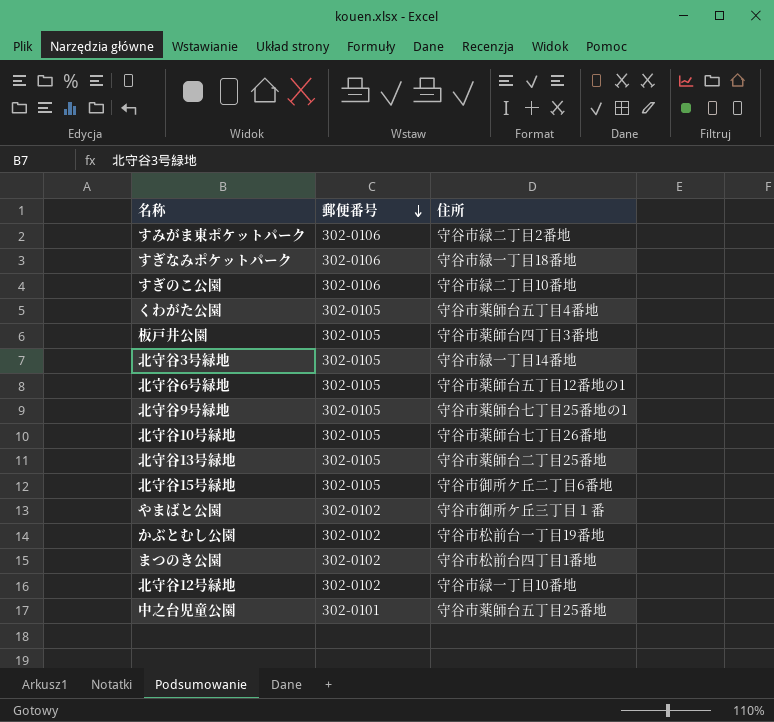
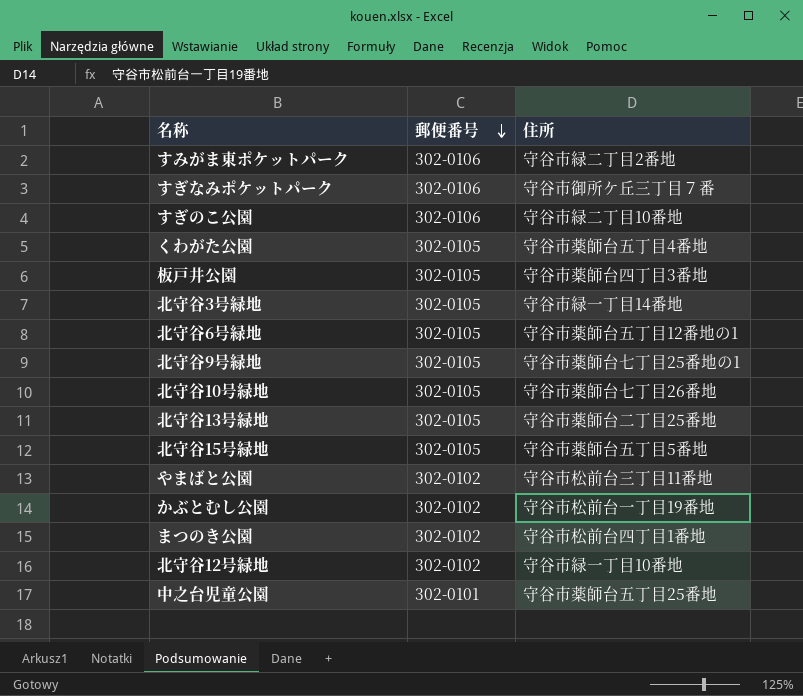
すぎなみポケットパーク | 住所: 守谷市緑一丁目18番地 -> 守谷市御所ケ丘三丁目７番
北守谷15号緑地 | 住所: 守谷市御所ケ丘二丁目6番地 -> 守谷市薬師台五丁目5番地
やまばと公園 | 住所: 守谷市御所ケ丘三丁目１番 -> 守谷市松前台三丁目11番地

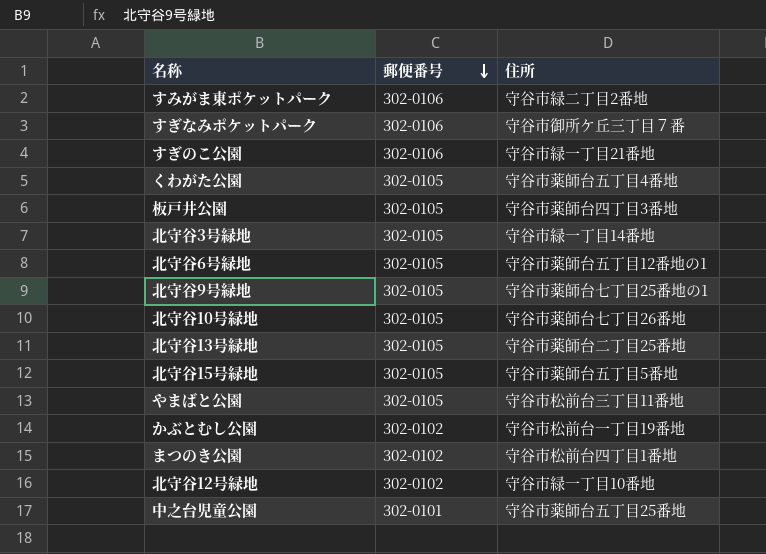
すぎのこ公園 | 住所: 守谷市緑二丁目10番地 -> 守谷市緑一丁目21番地
やまばと公園 | 郵便番号: 302-0102 -> 302-0105

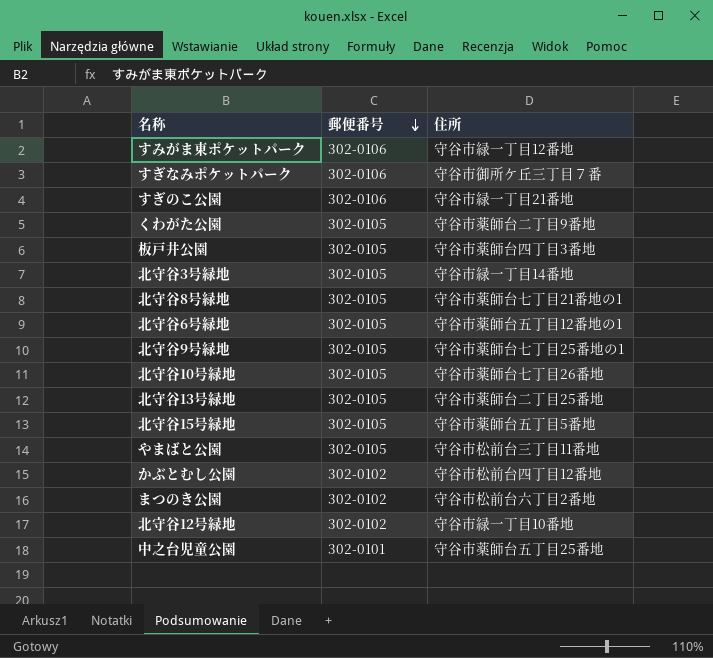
すみがま東ポケットパーク | 住所: 守谷市緑二丁目2番地 -> 守谷市緑一丁目12番地
くわがた公園 | 住所: 守谷市薬師台五丁目4番地 -> 守谷市薬師台二丁目9番地
row 北守谷8号緑地: none -> 302-0105 | 守谷市薬師台七丁目21番地の1
かぶとむし公園 | 住所: 守谷市松前台一丁目19番地 -> 守谷市松前台四丁目12番地
まつのき公園 | 住所: 守谷市松前台四丁目1番地 -> 守谷市松前台六丁目2番地

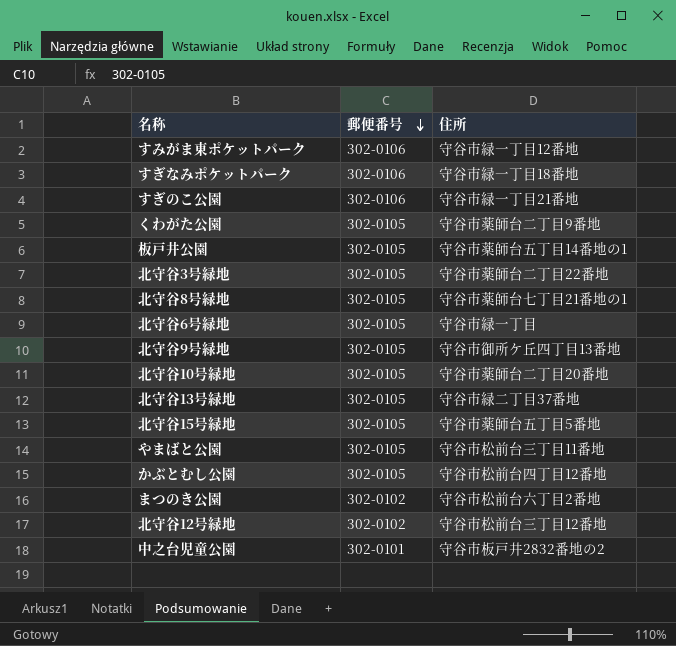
すぎなみポケットパーク | 住所: 守谷市御所ケ丘三丁目７番 -> 守谷市緑一丁目18番地
板戸井公園 | 住所: 守谷市薬師台四丁目3番地 -> 守谷市薬師台五丁目14番地の1
北守谷3号緑地 | 住所: 守谷市緑一丁目14番地 -> 守谷市薬師台二丁目22番地
北守谷6号緑地 | 住所: 守谷市薬師台五丁目12番地の1 -> 守谷市緑一丁目
北守谷9号緑地 | 住所: 守谷市薬師台七丁目25番地の1 -> 守谷市御所ケ丘四丁目13番地
北守谷10号緑地 | 住所: 守谷市薬師台七丁目26番地 -> 守谷市薬師台二丁目20番地
北守谷13号緑地 | 住所: 守谷市薬師台二丁目25番地 -> 守谷市緑二丁目37番地
かぶとむし公園 | 郵便番号: 302-0102 -> 302-0105
北守谷12号緑地 | 住所: 守谷市緑一丁目10番地 -> 守谷市松前台三丁目12番地
中之台児童公園 | 住所: 守谷市薬師台五丁目25番地 -> 守谷市板戸井2832番地の2

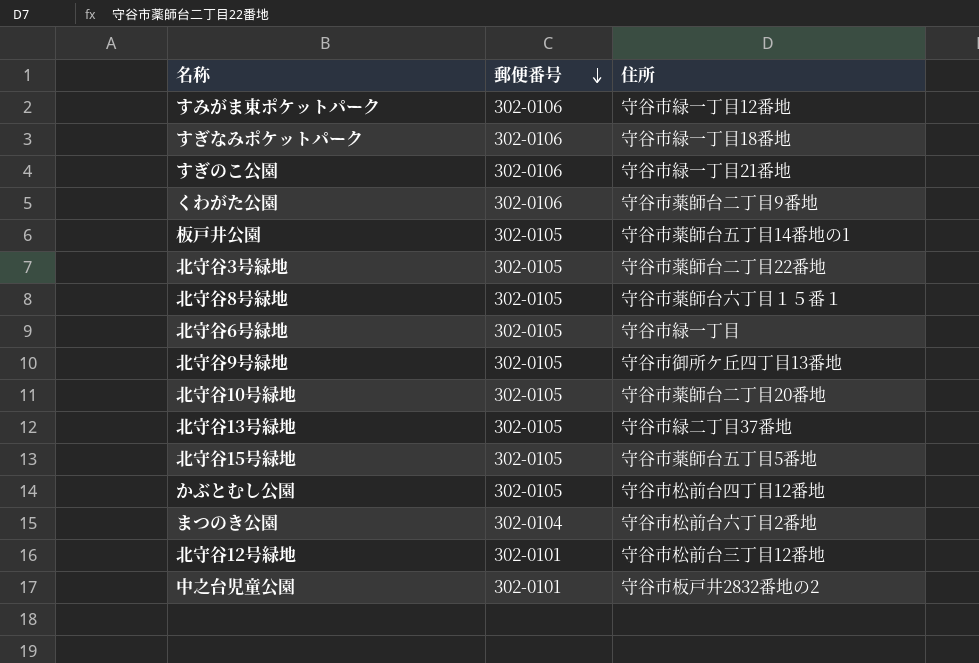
row やまばと公園: 302-0105 | 守谷市松前台三丁目11番地 -> none
くわがた公園 | 郵便番号: 302-0105 -> 302-0106
北守谷8号緑地 | 住所: 守谷市薬師台七丁目21番地の1 -> 守谷市薬師台六丁目１５番１
まつのき公園 | 郵便番号: 302-0102 -> 302-0104
北守谷12号緑地 | 郵便番号: 302-0102 -> 302-0101

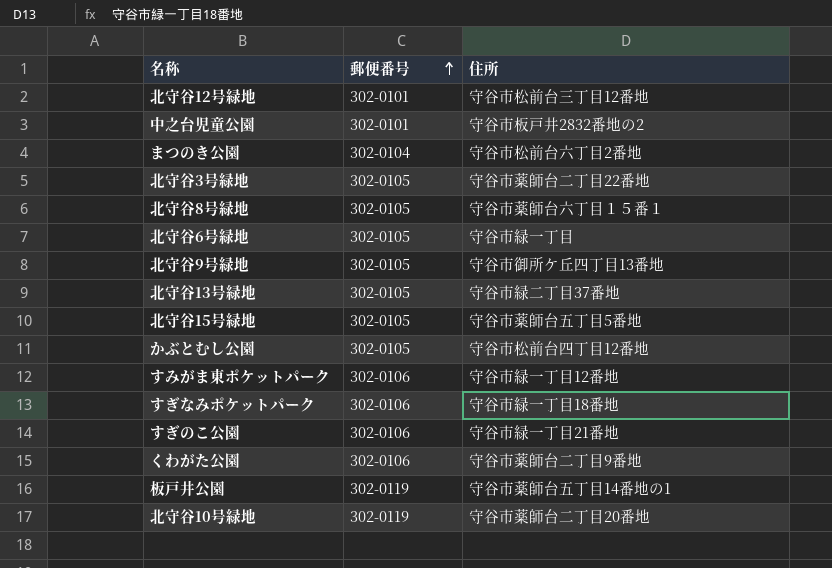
row order: 郵便番号 descending -> 郵便番号 ascending
板戸井公園 | 郵便番号: 302-0105 -> 302-0119
北守谷10号緑地 | 郵便番号: 302-0105 -> 302-0119

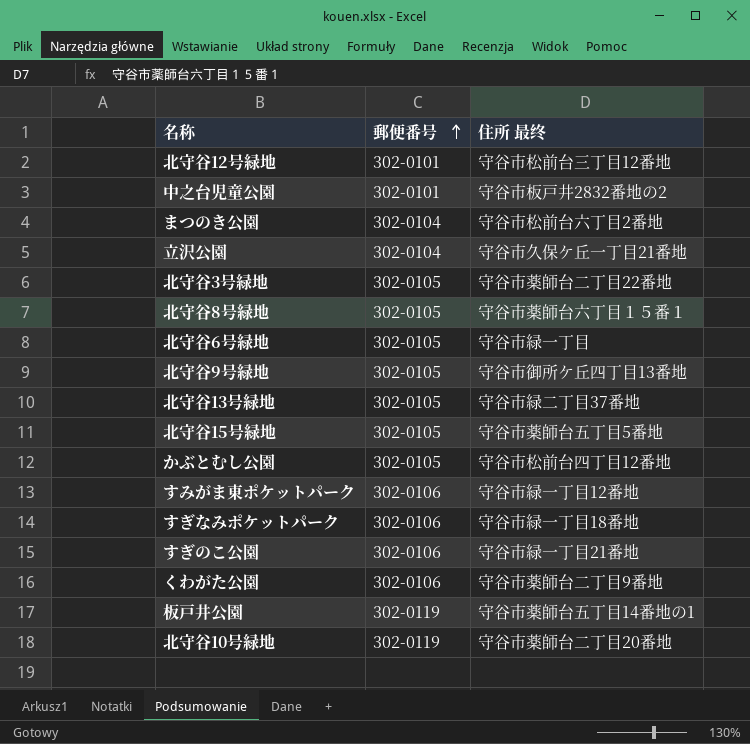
column name: 住所 -> 住所 最终
row 立沢公園: none -> 302-0104 | 守谷市久保ケ丘一丁目21番地

